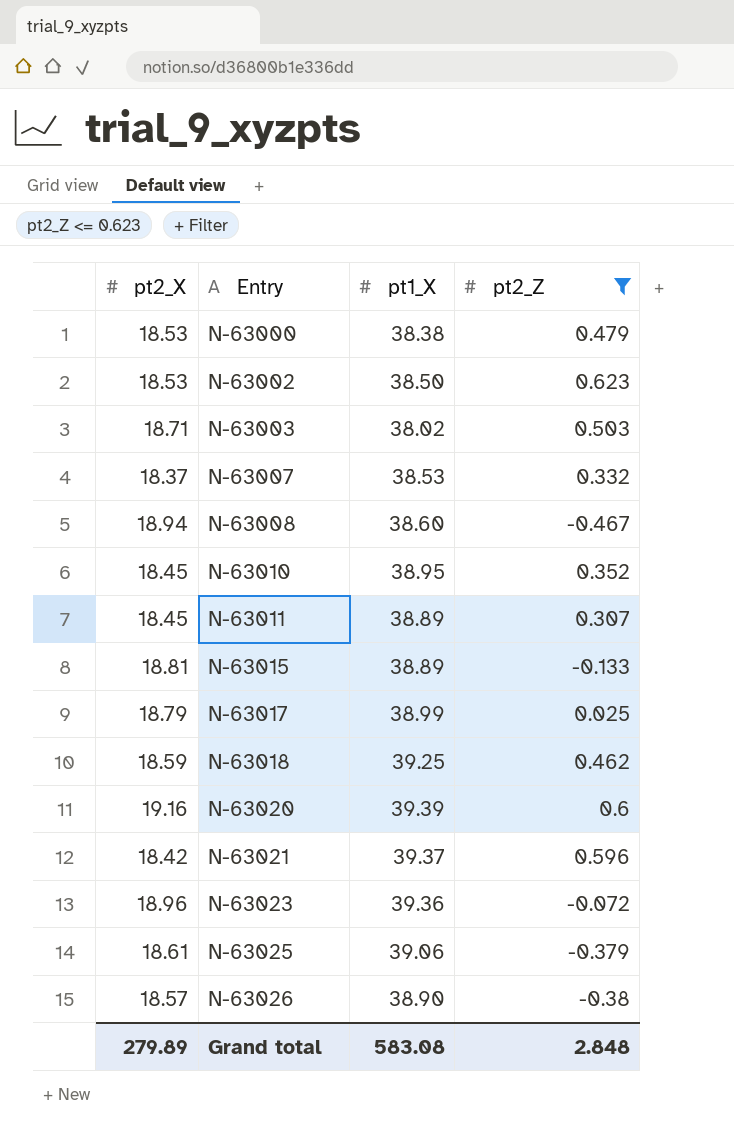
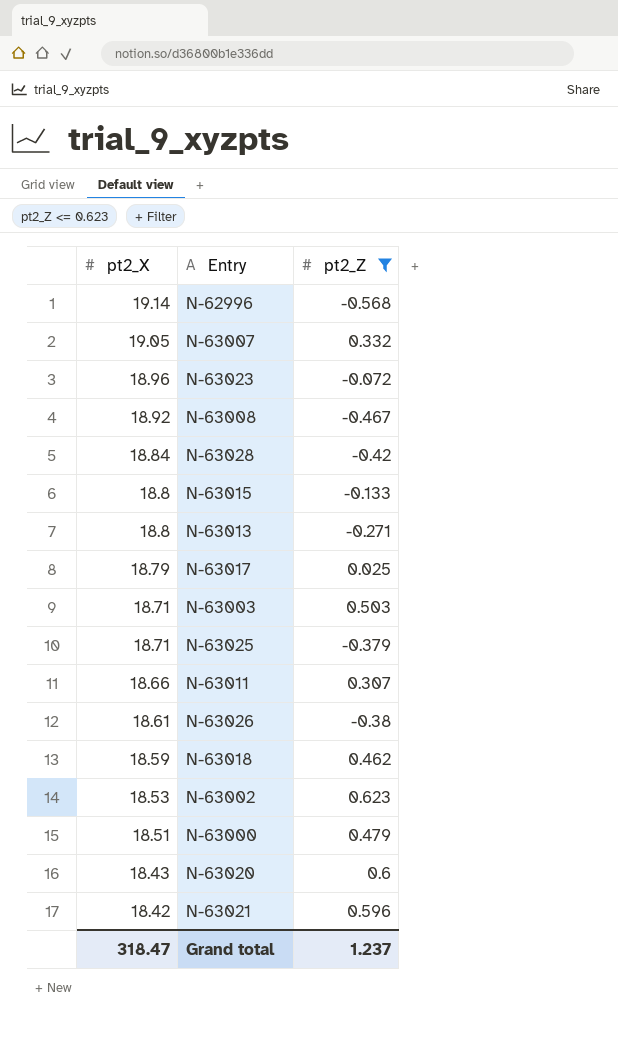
row order: Entry ascending -> pt2_X descending
column pt1_X | position: 3 -> none
row N-63010: 18.45 | 38.95 | 0.352 -> none
row N-62996: none -> 19.14 | -0.568
N-63007 | pt2_X: 18.37 -> 19.05
N-63008 | pt2_X: 18.94 -> 18.92
row N-63028: none -> 18.84 | -0.42
N-63015 | pt2_X: 18.81 -> 18.8
row N-63013: none -> 18.8 | -0.271
N-63025 | pt2_X: 18.61 -> 18.71
N-63011 | pt2_X: 18.45 -> 18.66
N-63026 | pt2_X: 18.57 -> 18.61
N-63000 | pt2_X: 18.53 -> 18.51
N-63020 | pt2_X: 19.16 -> 18.43
Grand total | pt2_X: 279.89 -> 318.47
Grand total | pt2_Z: 2.848 -> 1.237

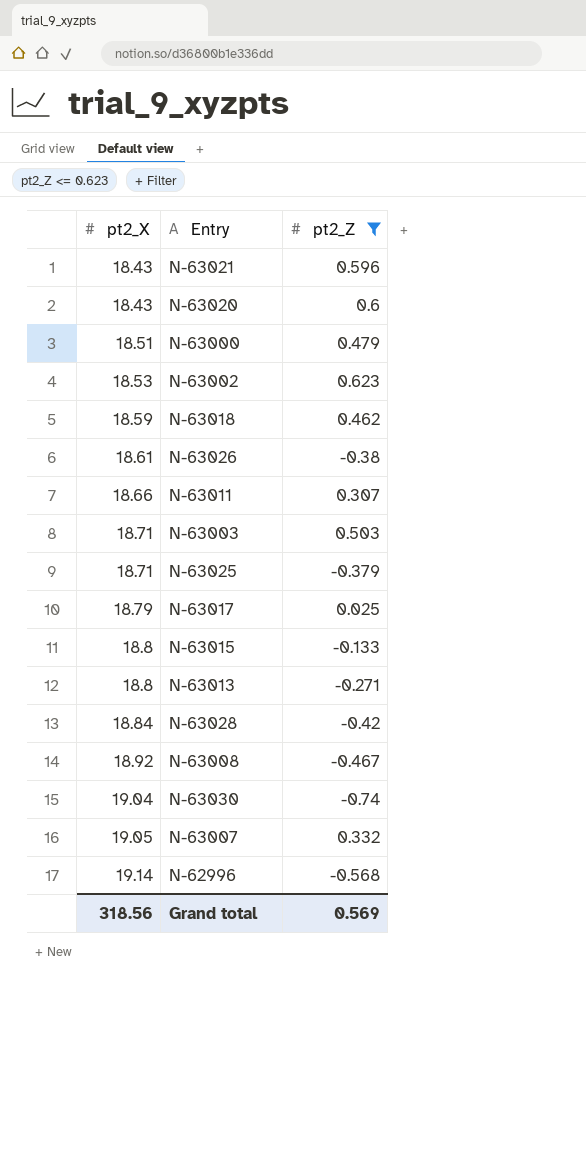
row order: pt2_X descending -> pt2_X ascending
row N-63023: 18.96 | -0.072 -> none
N-63021 | pt2_X: 18.42 -> 18.43
row N-63030: none -> 19.04 | -0.74
Grand total | pt2_X: 318.47 -> 318.56
Grand total | pt2_Z: 1.237 -> 0.569

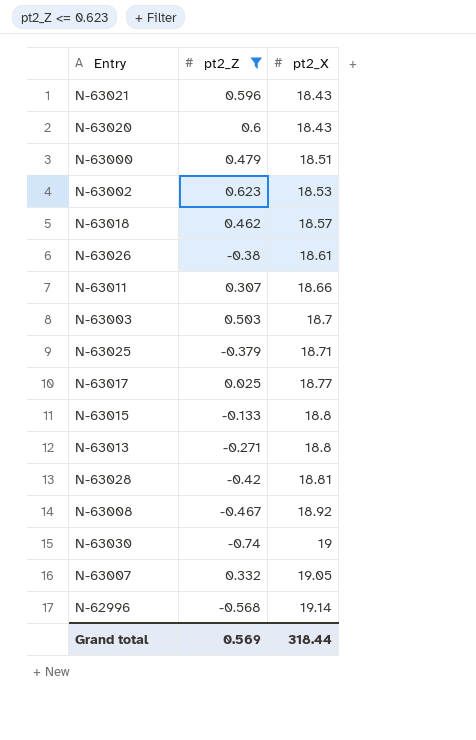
column pt2_X | position: 1 -> 3
N-63018 | pt2_X: 18.59 -> 18.57
N-63003 | pt2_X: 18.71 -> 18.7
N-63017 | pt2_X: 18.79 -> 18.77
N-63028 | pt2_X: 18.84 -> 18.81
N-63030 | pt2_X: 19.04 -> 19
Grand total | pt2_X: 318.56 -> 318.44

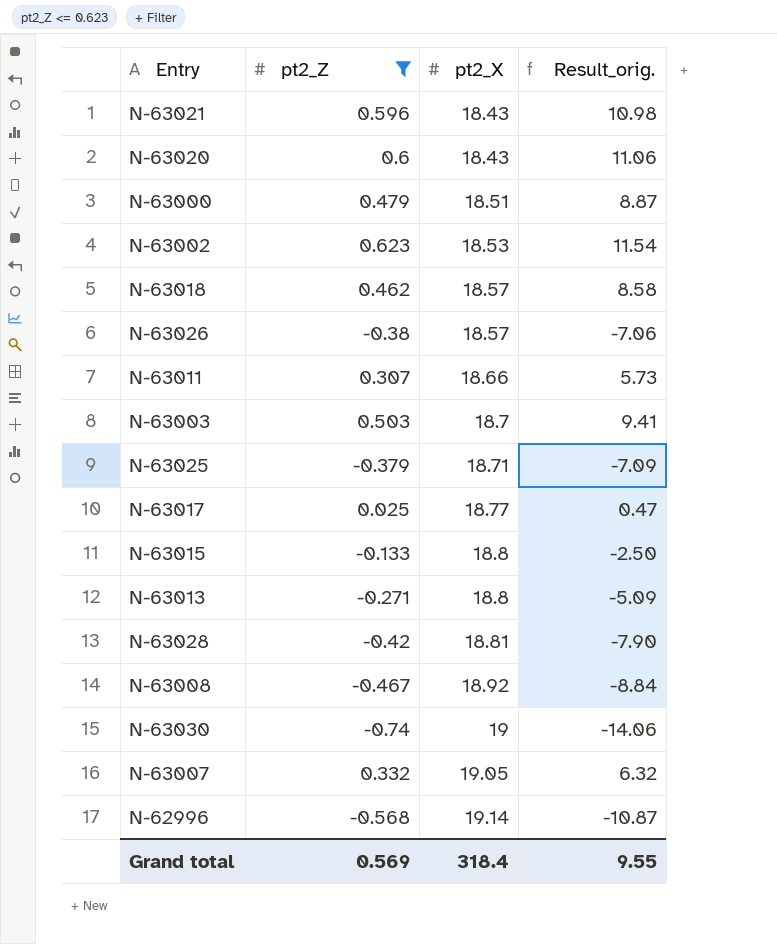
column Result_orig. | formula: none -> [pt2_Z] * [pt2_X]
N-63026 | pt2_X: 18.61 -> 18.57
Grand total | pt2_X: 318.44 -> 318.4

